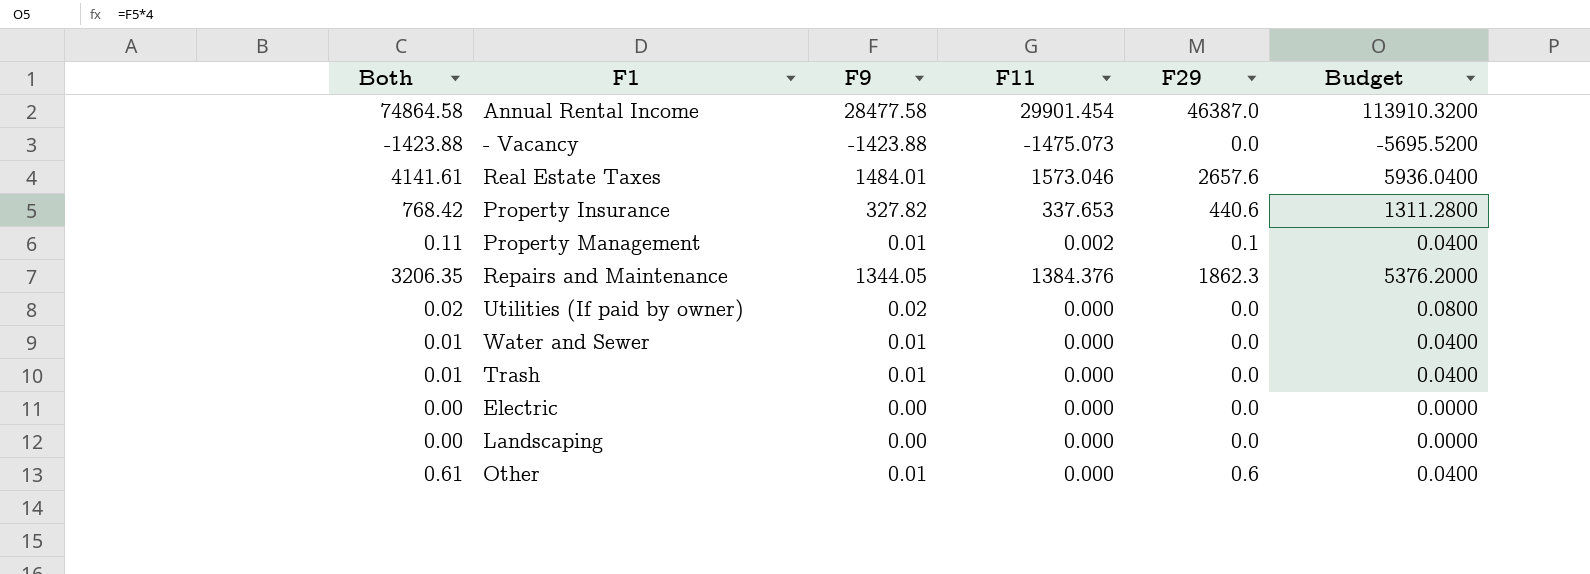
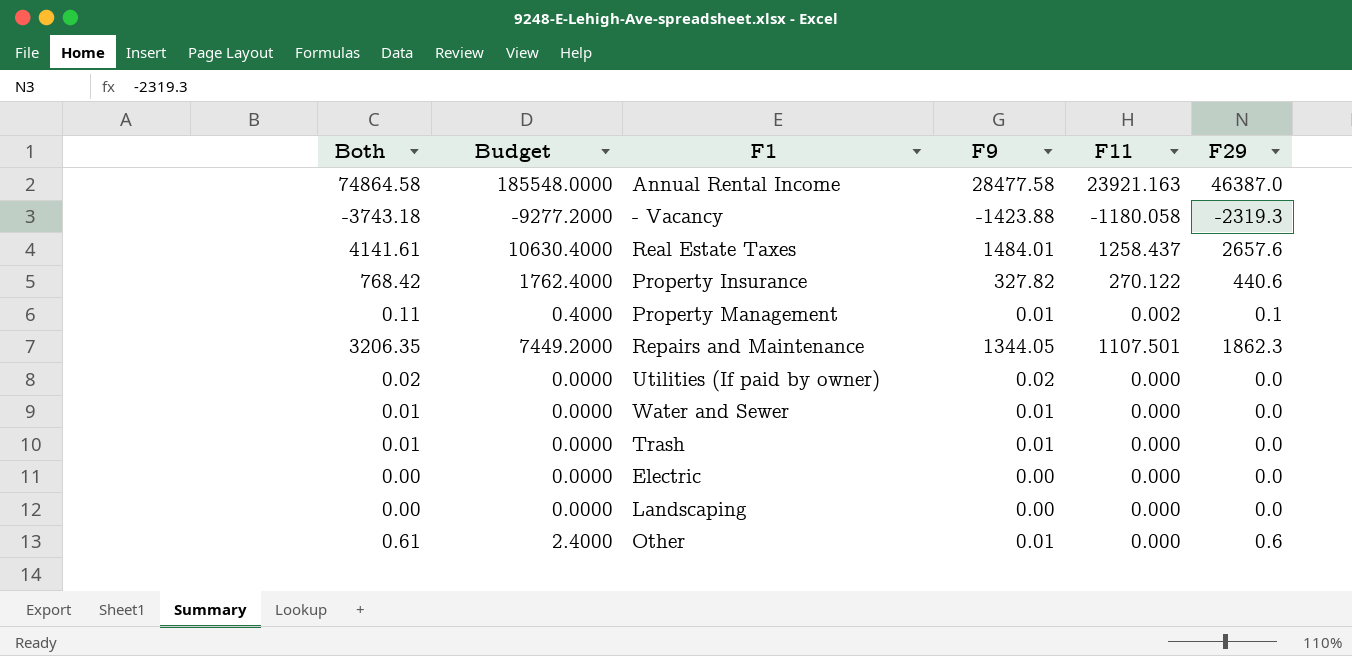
column Budget | formula: [F9] * 4 -> [F29] * 4
column Budget | position: 6 -> 2
Annual Rental Income | F11: 29901.454 -> 23921.163
- Vacancy | Both: -1423.88 -> -3743.18
- Vacancy | F11: -1475.073 -> -1180.058
- Vacancy | F29: 0.0 -> -2319.3
Real Estate Taxes | F11: 1573.046 -> 1258.437
Property Insurance | F11: 337.653 -> 270.122
Repairs and Maintenance | F11: 1384.376 -> 1107.501

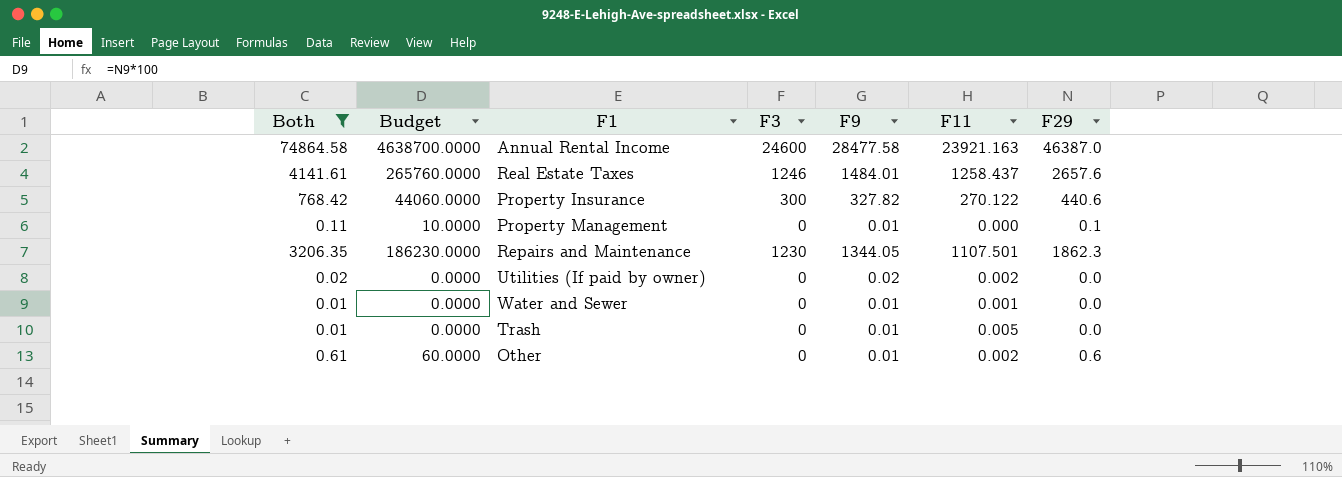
filter: none -> Both >= 0.01
column Budget | formula: [F29] * 4 -> [F29] * 100
column F3 | position: none -> 4
Property Management | F11: 0.002 -> 0.000
Utilities (If paid by owner) | F11: 0.000 -> 0.002
Water and Sewer | F11: 0.000 -> 0.001
Trash | F11: 0.000 -> 0.005
Other | F11: 0.000 -> 0.002

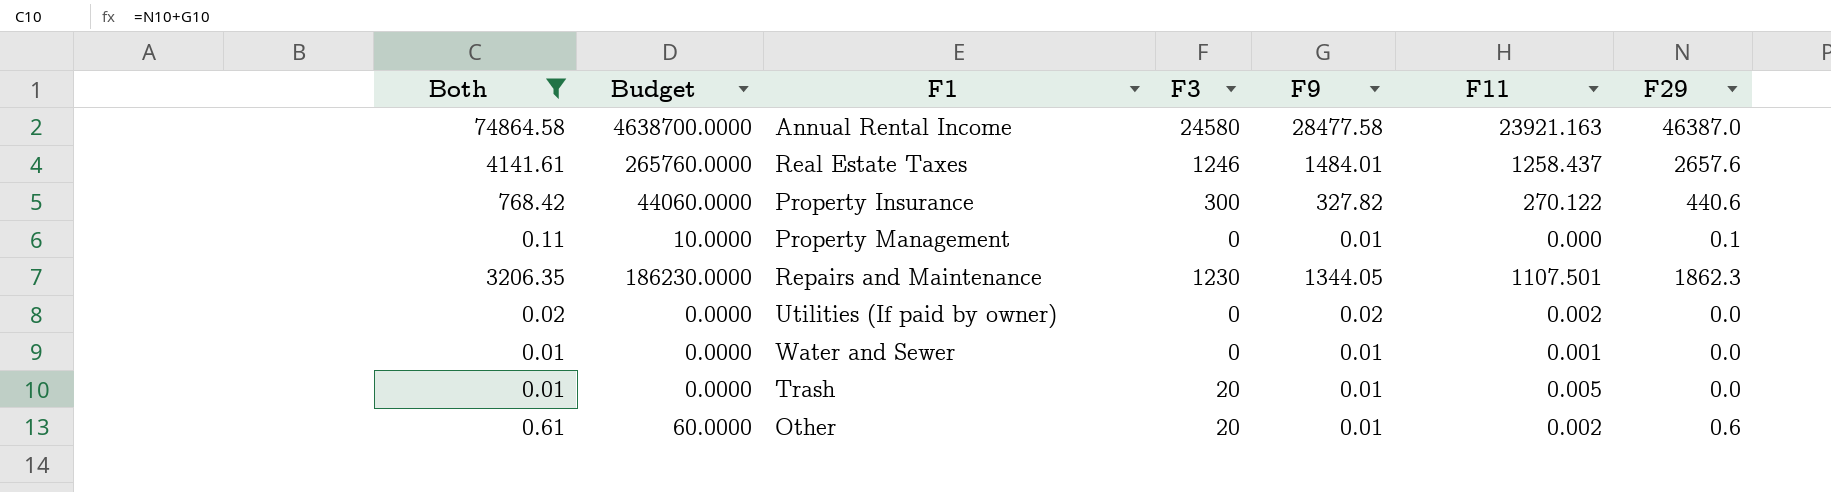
Annual Rental Income | F3: 24600 -> 24580
Trash | F3: 0 -> 20
Other | F3: 0 -> 20

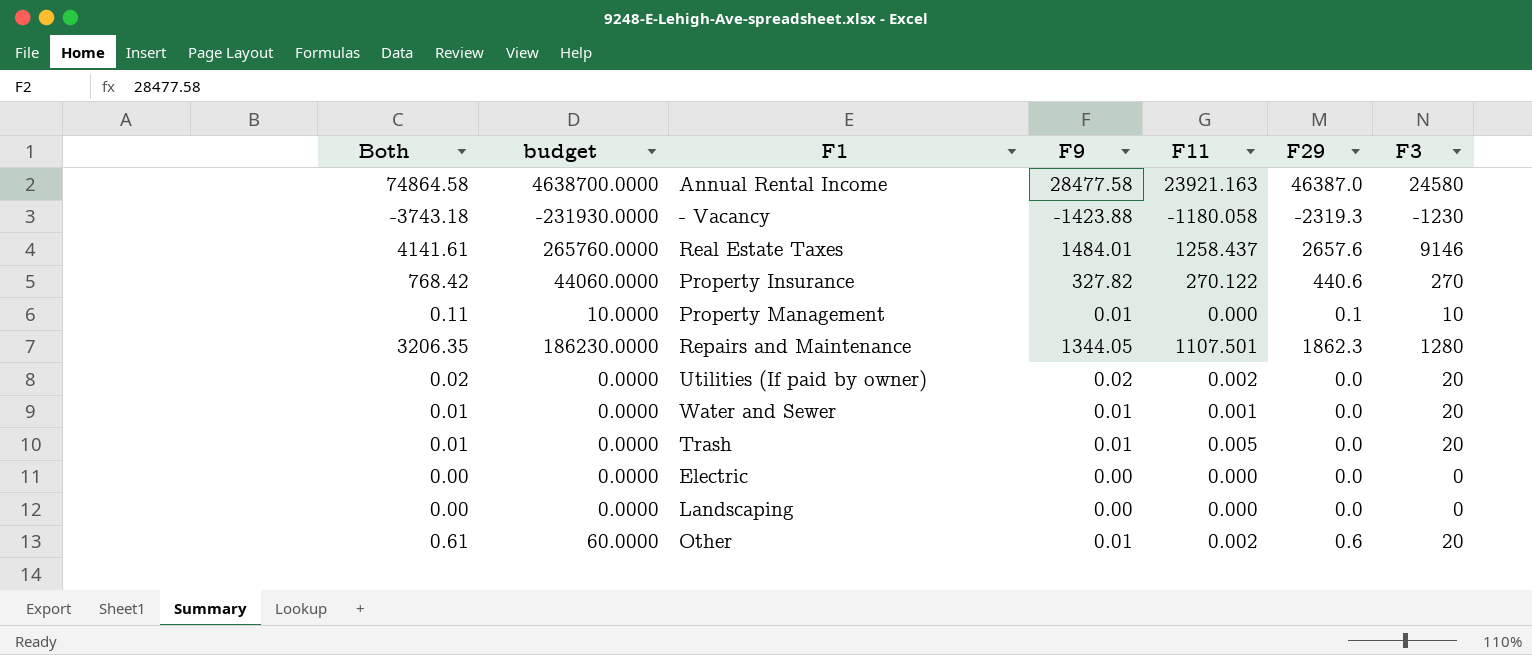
filter: Both >= 0.01 -> none
column name: Budget -> budget
column F3 | position: 4 -> 7
Real Estate Taxes | F3: 1246 -> 9146
Property Insurance | F3: 300 -> 270
Property Management | F3: 0 -> 10
Repairs and Maintenance | F3: 1230 -> 1280
Utilities (If paid by owner) | F3: 0 -> 20
Water and Sewer | F3: 0 -> 20

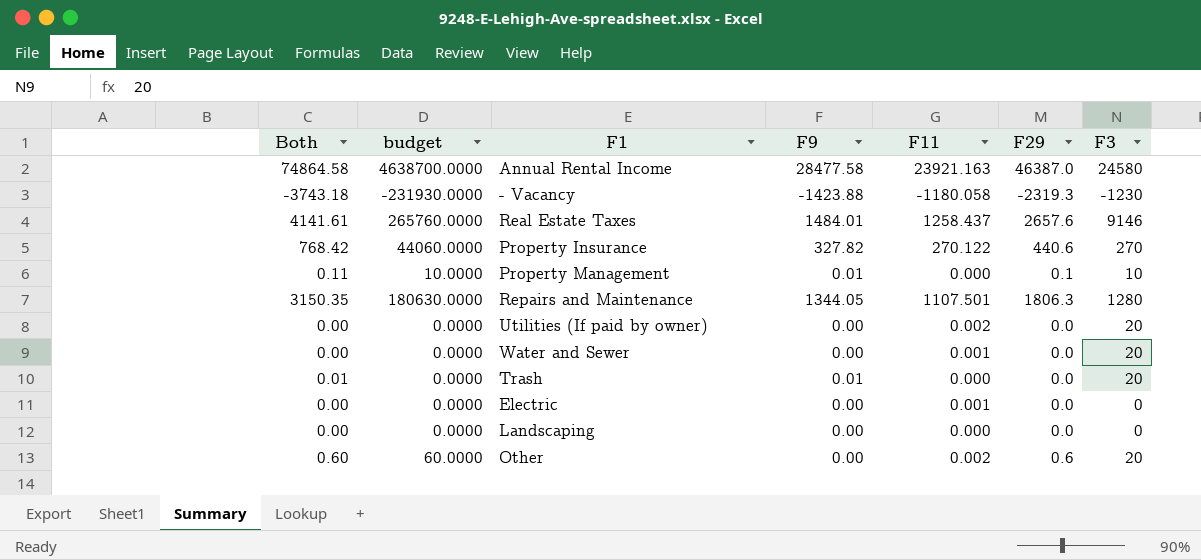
Repairs and Maintenance | Both: 3206.35 -> 3150.35
Repairs and Maintenance | budget: 186230.0000 -> 180630.0000
Repairs and Maintenance | F29: 1862.3 -> 1806.3
Utilities (If paid by owner) | Both: 0.02 -> 0.00
Utilities (If paid by owner) | F9: 0.02 -> 0.00
Water and Sewer | Both: 0.01 -> 0.00
Water and Sewer | F9: 0.01 -> 0.00
Trash | F11: 0.005 -> 0.000
Electric | F11: 0.000 -> 0.001
Other | Both: 0.61 -> 0.60
Other | F9: 0.01 -> 0.00

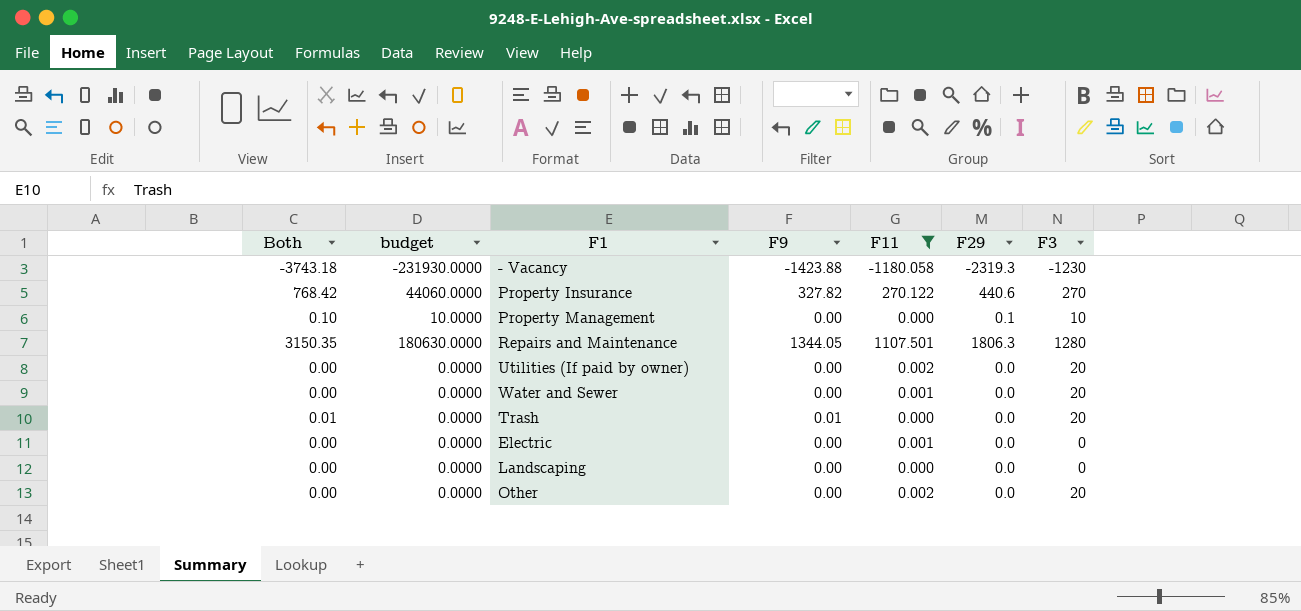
filter: none -> F11 <= 1107.501
Property Management | Both: 0.11 -> 0.10
Property Management | F9: 0.01 -> 0.00
Other | Both: 0.60 -> 0.00
Other | budget: 60.0000 -> 0.0000
Other | F29: 0.6 -> 0.0

